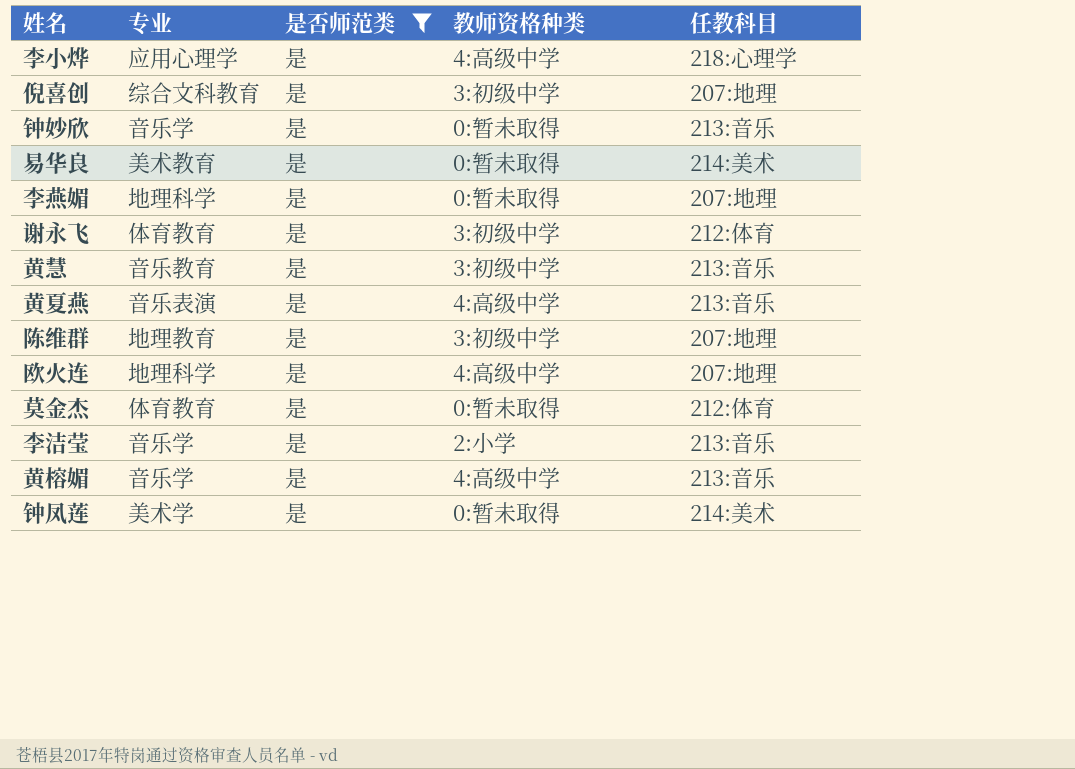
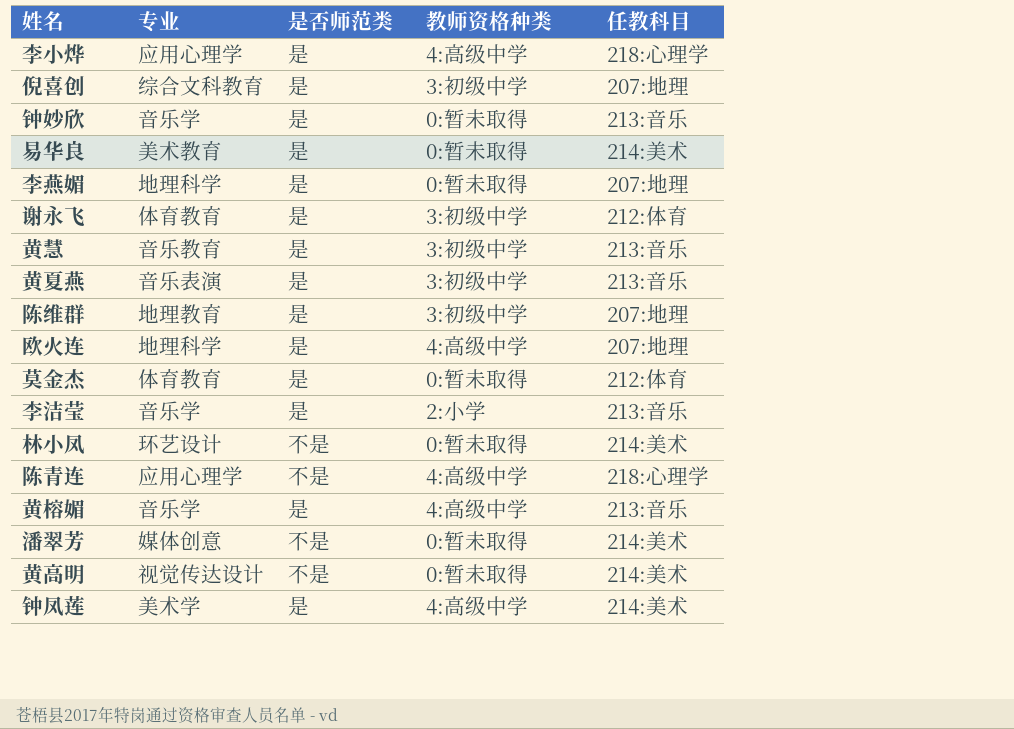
filter: 是否师范类 = 是 -> none
黄夏燕 | 教师资格种类: 4:高级中学 -> 3:初级中学
钟凤莲 | 教师资格种类: 0:暂未取得 -> 4:高级中学

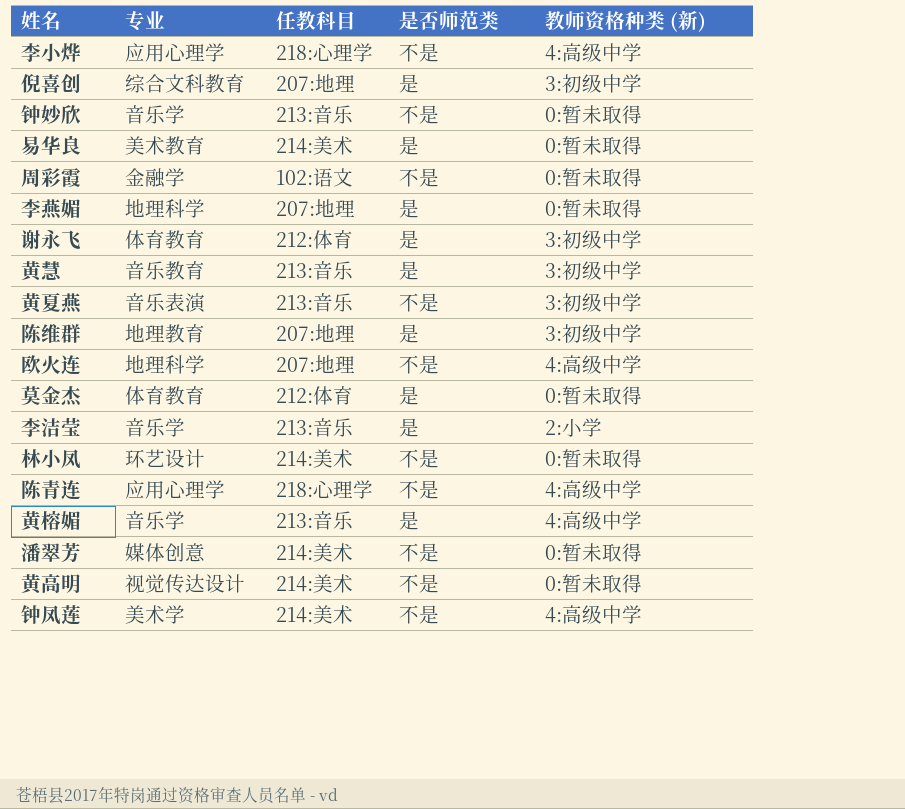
column 任教科目 | position: 5 -> 3
column name: 教师资格种类 -> 教师资格种类 (新)
李小烨 | 是否师范类: 是 -> 不是
钟妙欣 | 是否师范类: 是 -> 不是
row 周彩霞: none -> 金融学 | 102:语文 | 不是 | 0:暂未取得
黄夏燕 | 是否师范类: 是 -> 不是
欧火连 | 是否师范类: 是 -> 不是
钟凤莲 | 是否师范类: 是 -> 不是

